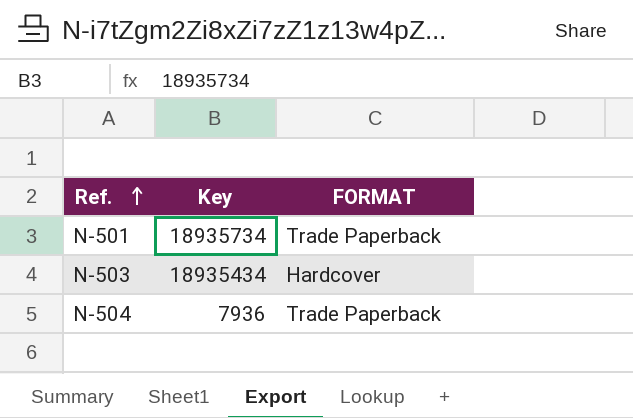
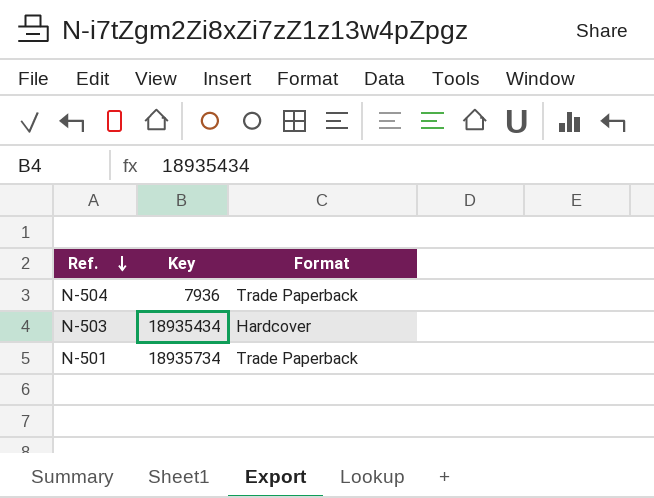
row order: Ref. ascending -> Ref. descending
column name: FORMAT -> Format

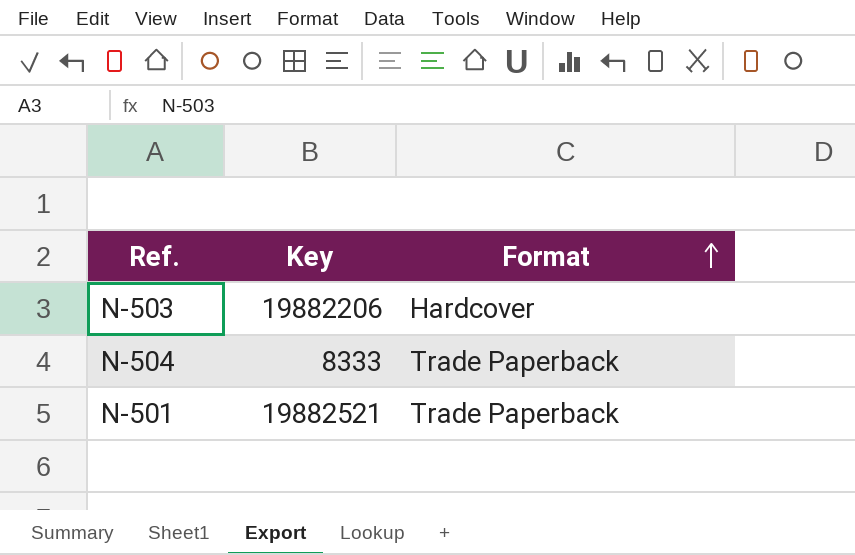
row order: Ref. descending -> Format ascending
N-503 | Key: 18935434 -> 19882206
N-504 | Key: 7936 -> 8333
N-501 | Key: 18935734 -> 19882521

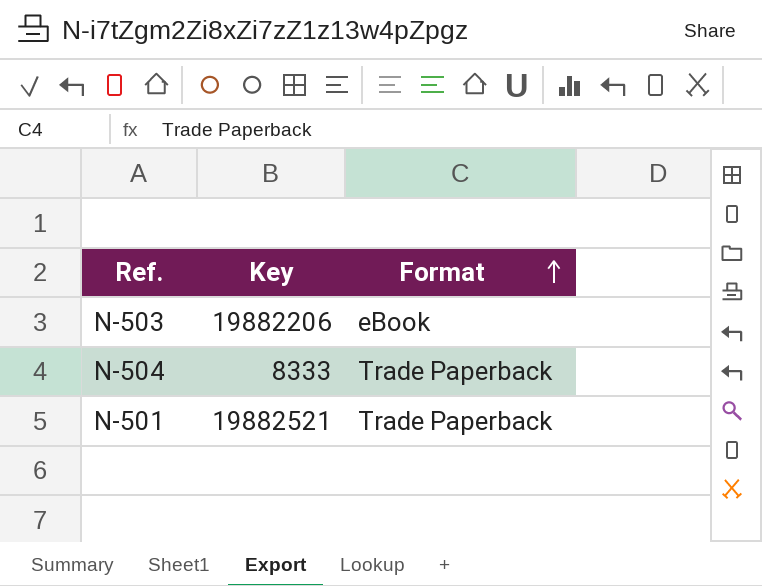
N-503 | Format: Hardcover -> eBook

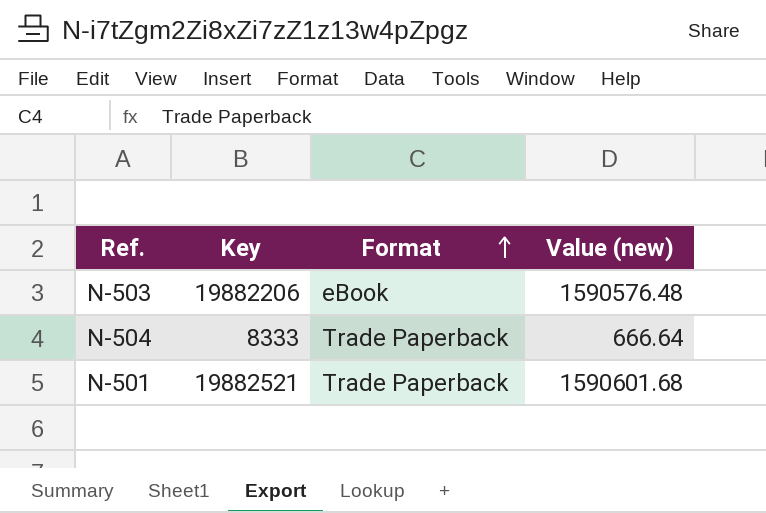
column Value (new) | formula: none -> [Key] * 0.08

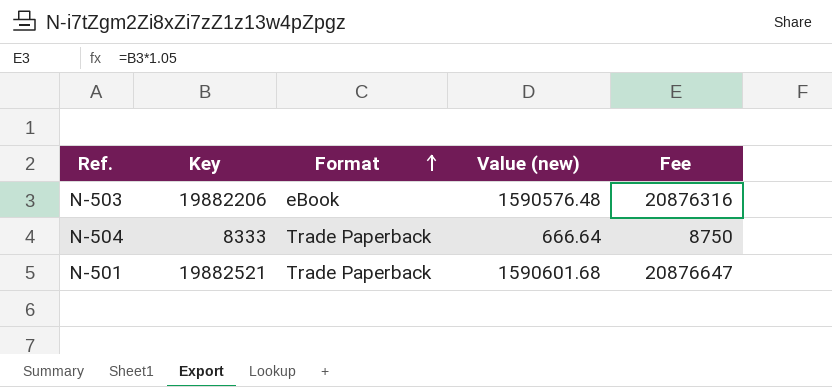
column Fee | formula: none -> [Key] * 1.05

